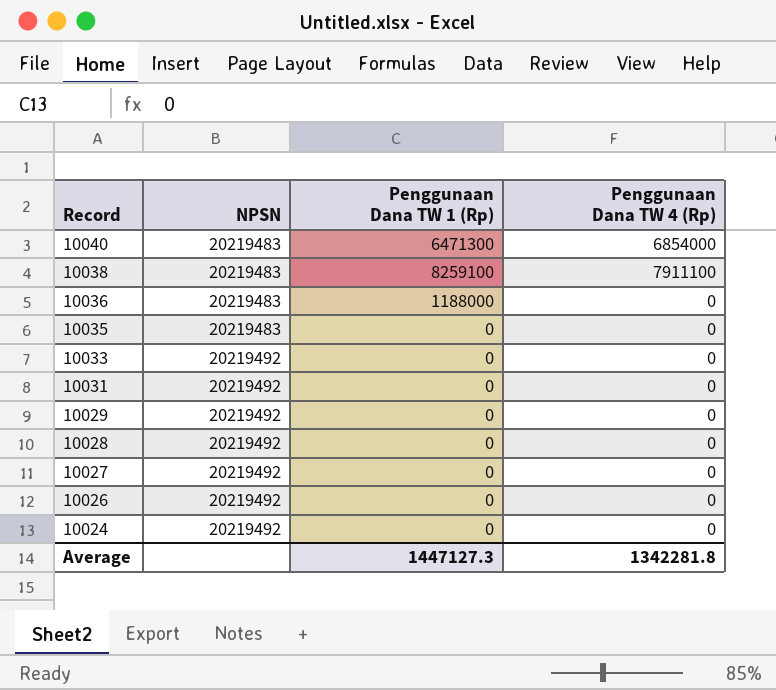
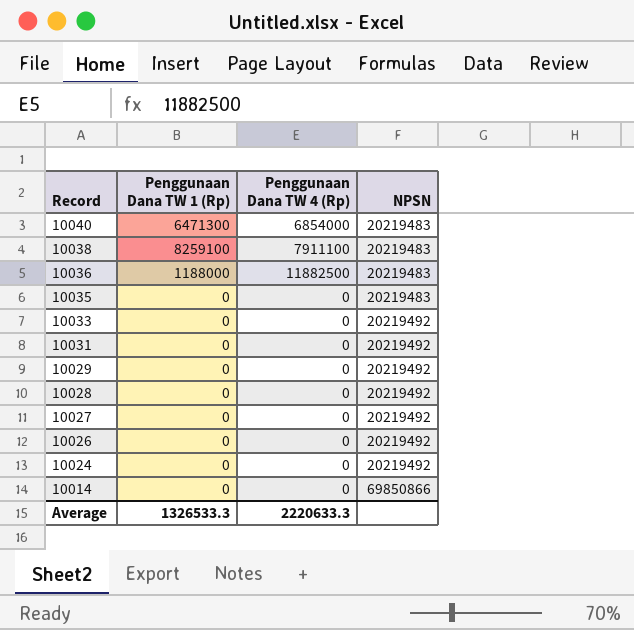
column NPSN | position: 2 -> 4
10036 | Penggunaan Dana TW 4 (Rp): 0 -> 11882500
row 10014: none -> 0 | 0 | 69850866
Average | Penggunaan Dana TW 1 (Rp): 1447127.3 -> 1326533.3
Average | Penggunaan Dana TW 4 (Rp): 1342281.8 -> 2220633.3

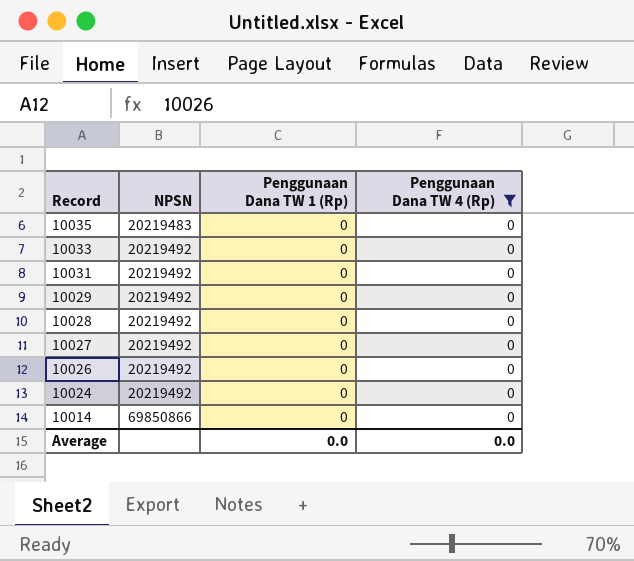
filter: none -> Penggunaan Dana TW 4 (Rp) = 0
column NPSN | position: 4 -> 2
Average | Penggunaan Dana TW 1 (Rp): 1326533.3 -> 0.0
Average | Penggunaan Dana TW 4 (Rp): 2220633.3 -> 0.0

